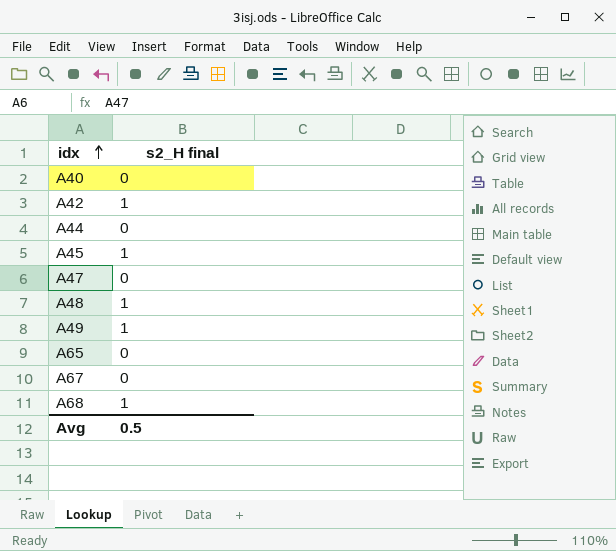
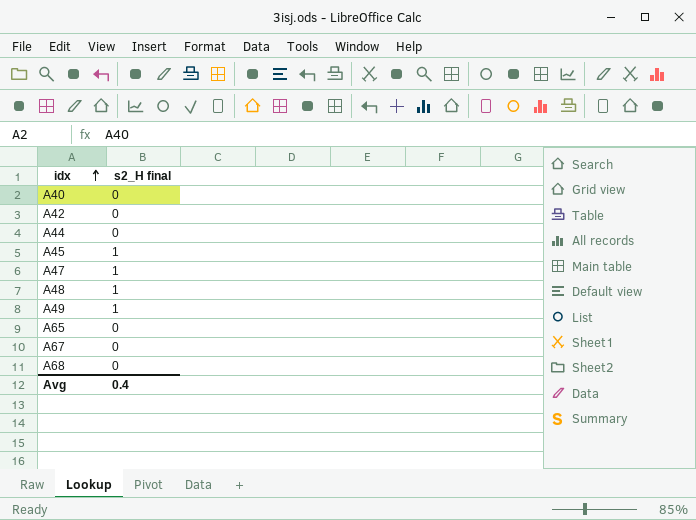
A42 | s2_H final: 1 -> 0
A47 | s2_H final: 0 -> 1
A68 | s2_H final: 1 -> 0
Avg | s2_H final: 0.5 -> 0.4

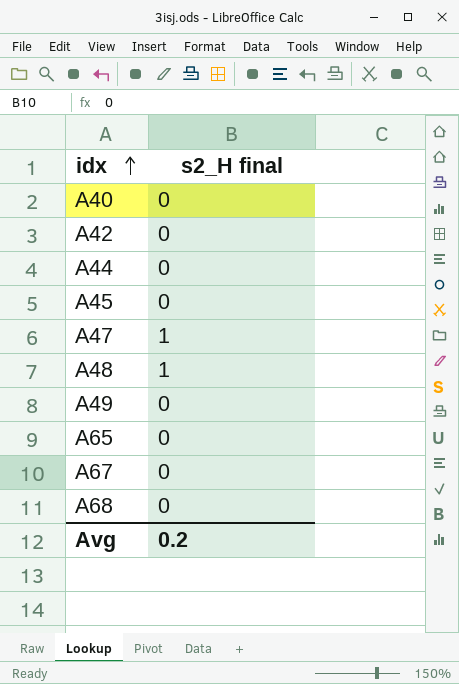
A45 | s2_H final: 1 -> 0
A49 | s2_H final: 1 -> 0
Avg | s2_H final: 0.4 -> 0.2

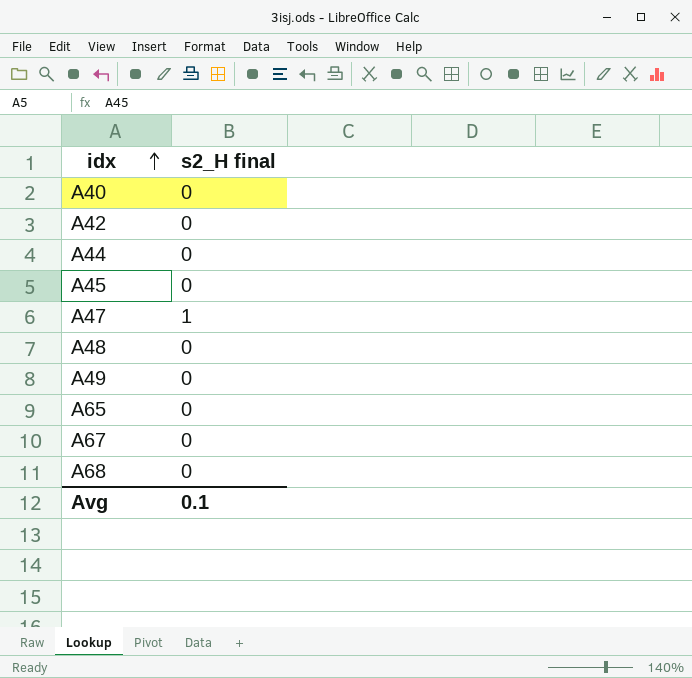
A48 | s2_H final: 1 -> 0
Avg | s2_H final: 0.2 -> 0.1

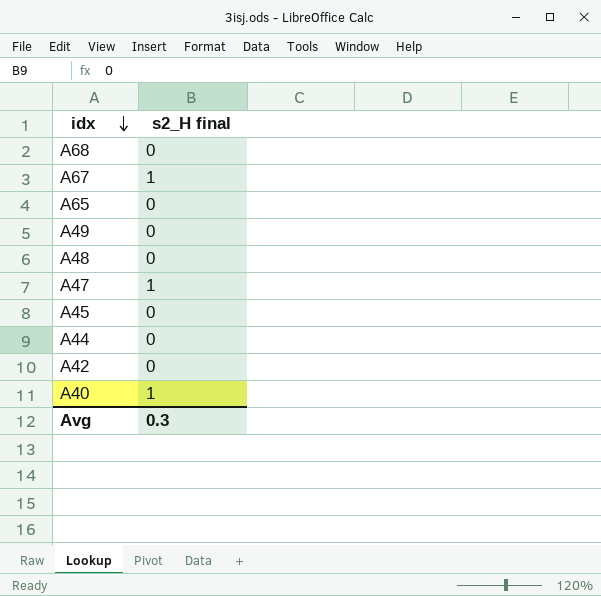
row order: idx ascending -> idx descending
A67 | s2_H final: 0 -> 1
A40 | s2_H final: 0 -> 1
Avg | s2_H final: 0.1 -> 0.3

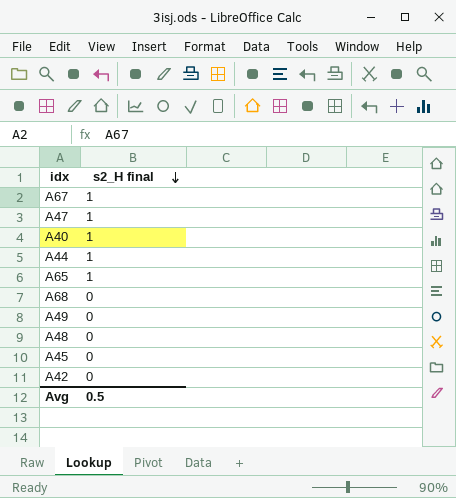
row order: idx descending -> s2_H final descending
A44 | s2_H final: 0 -> 1
A65 | s2_H final: 0 -> 1
Avg | s2_H final: 0.3 -> 0.5

